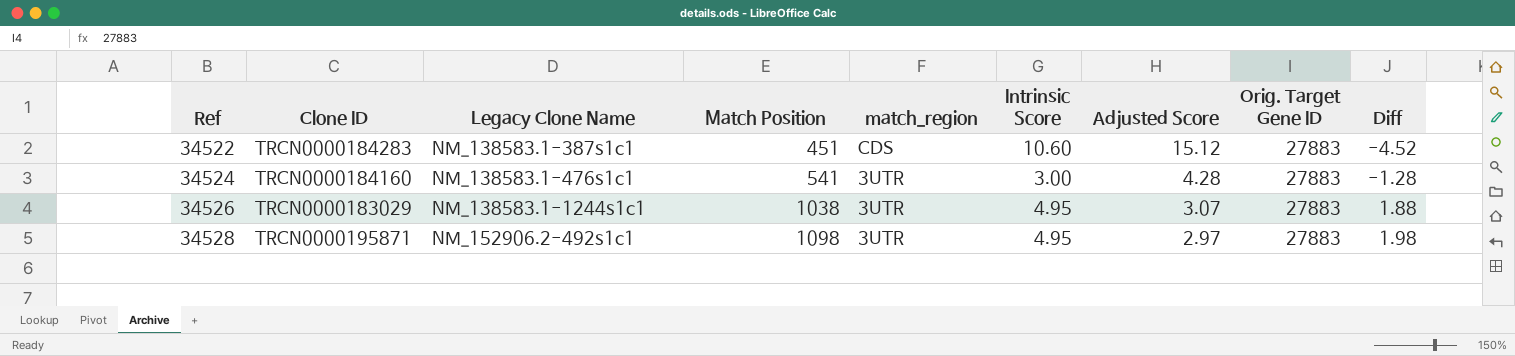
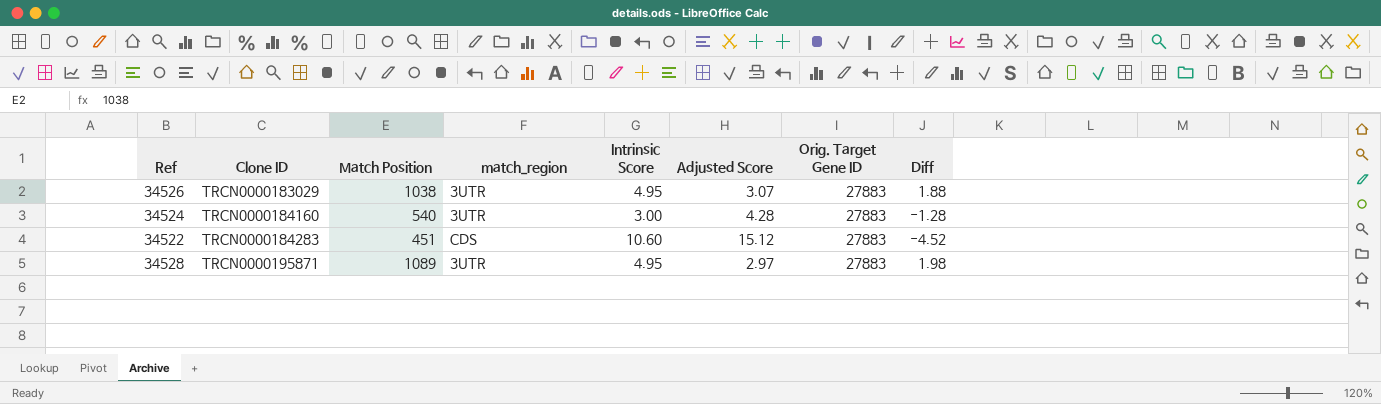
row order: Ref ascending -> Clone ID ascending
column Legacy Clone Name | position: 3 -> none
34524 | Match Position: 541 -> 540
34528 | Match Position: 1098 -> 1089

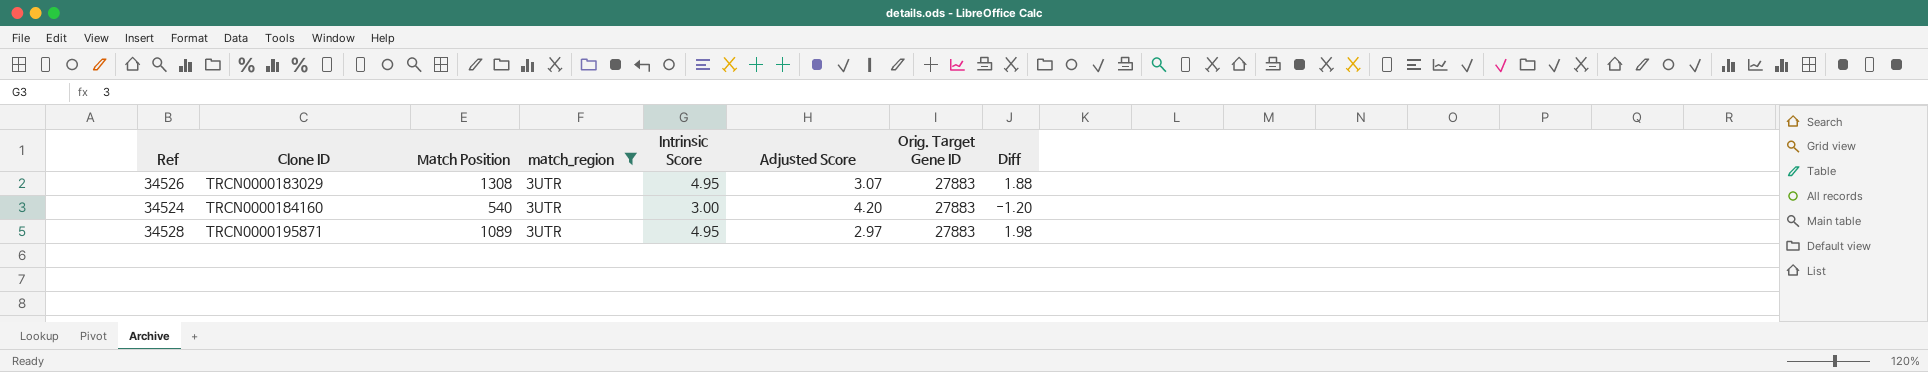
filter: none -> match_region = 3UTR
34526 | Match Position: 1038 -> 1308
34524 | Adjusted Score: 4.28 -> 4.20
34524 | Diff: -1.28 -> -1.20

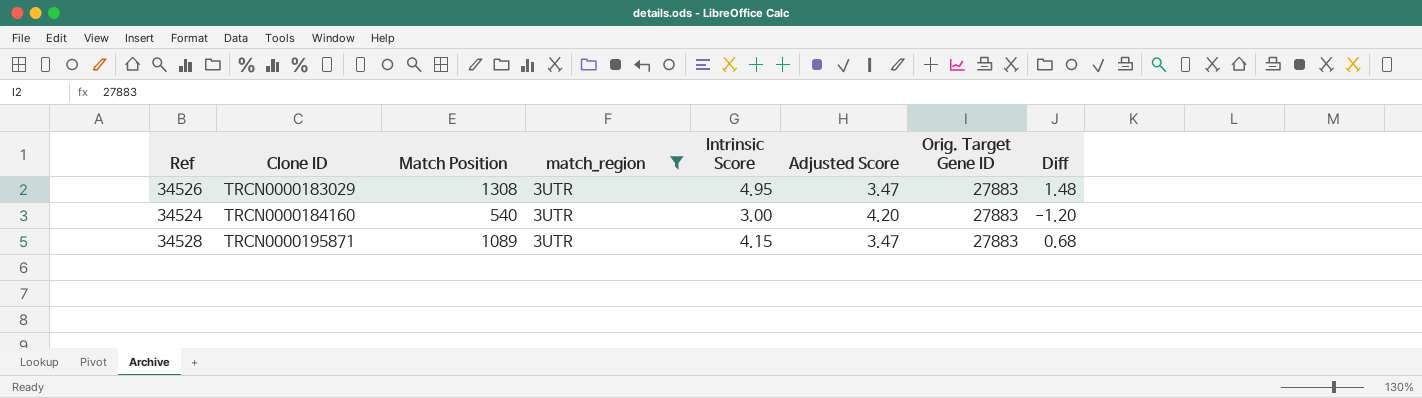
34526 | Adjusted Score: 3.07 -> 3.47
34526 | Diff: 1.88 -> 1.48
34528 | Intrinsic Score: 4.95 -> 4.15
34528 | Adjusted Score: 2.97 -> 3.47
34528 | Diff: 1.98 -> 0.68

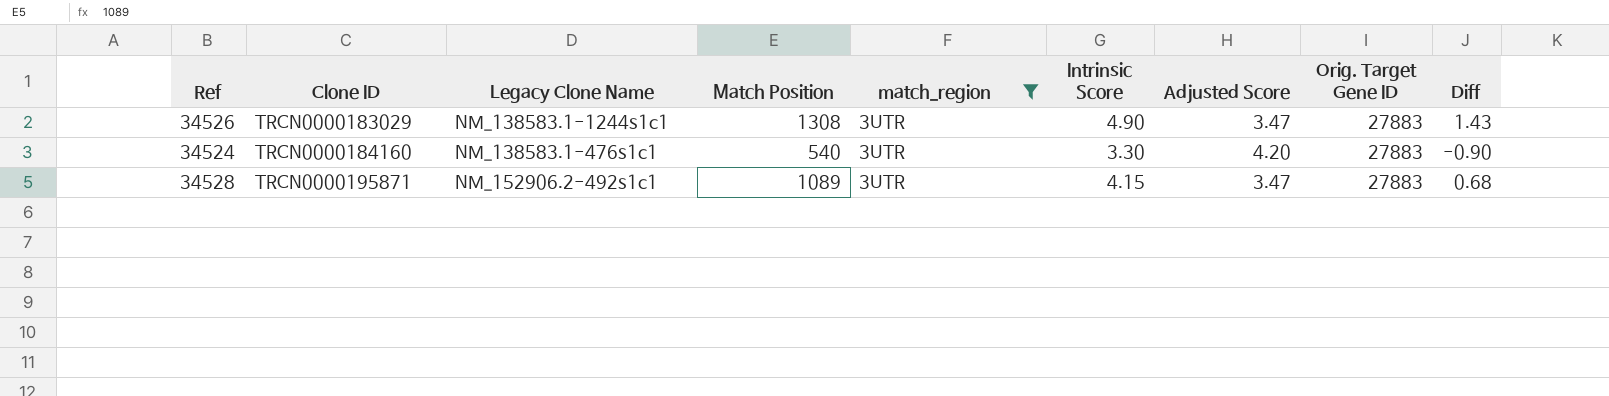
column Legacy Clone Name | position: none -> 3
34526 | Intrinsic Score: 4.95 -> 4.90
34526 | Diff: 1.48 -> 1.43
34524 | Intrinsic Score: 3.00 -> 3.30
34524 | Diff: -1.20 -> -0.90

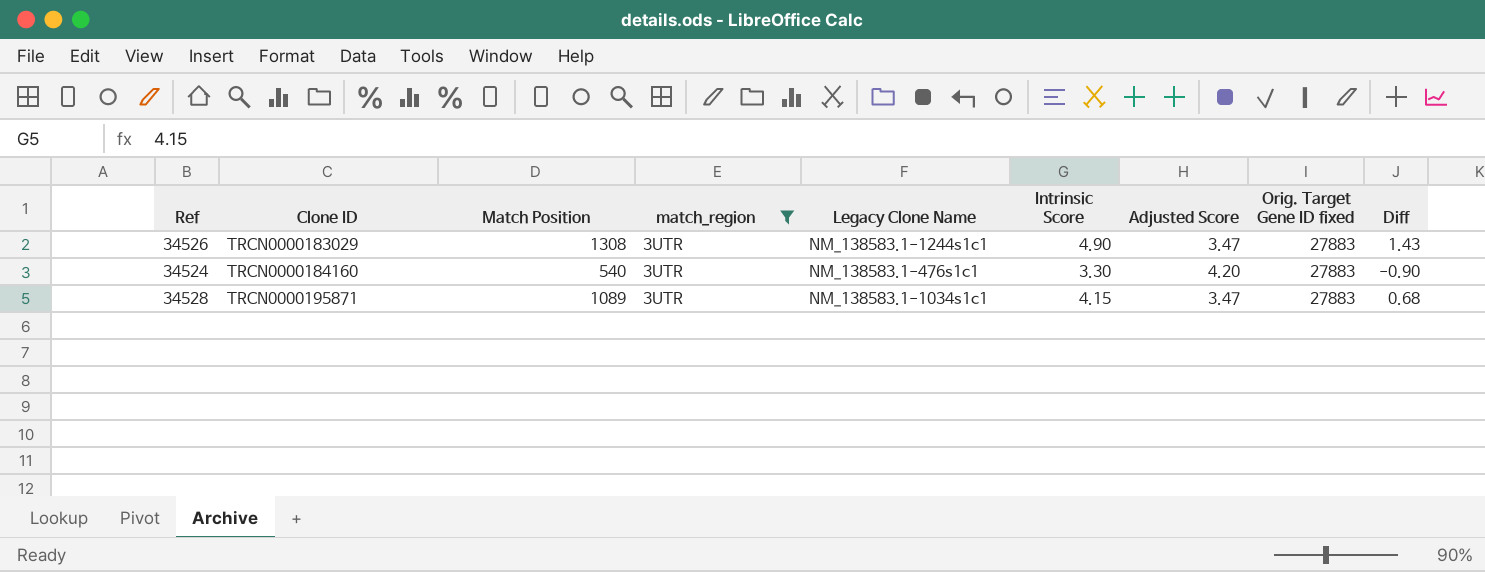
column Legacy Clone Name | position: 3 -> 5
column name: Orig. Target Gene ID -> Orig. Target Gene ID fixed
34528 | Legacy Clone Name: NM_152906.2-492s1c1 -> NM_138583.1-1034s1c1

